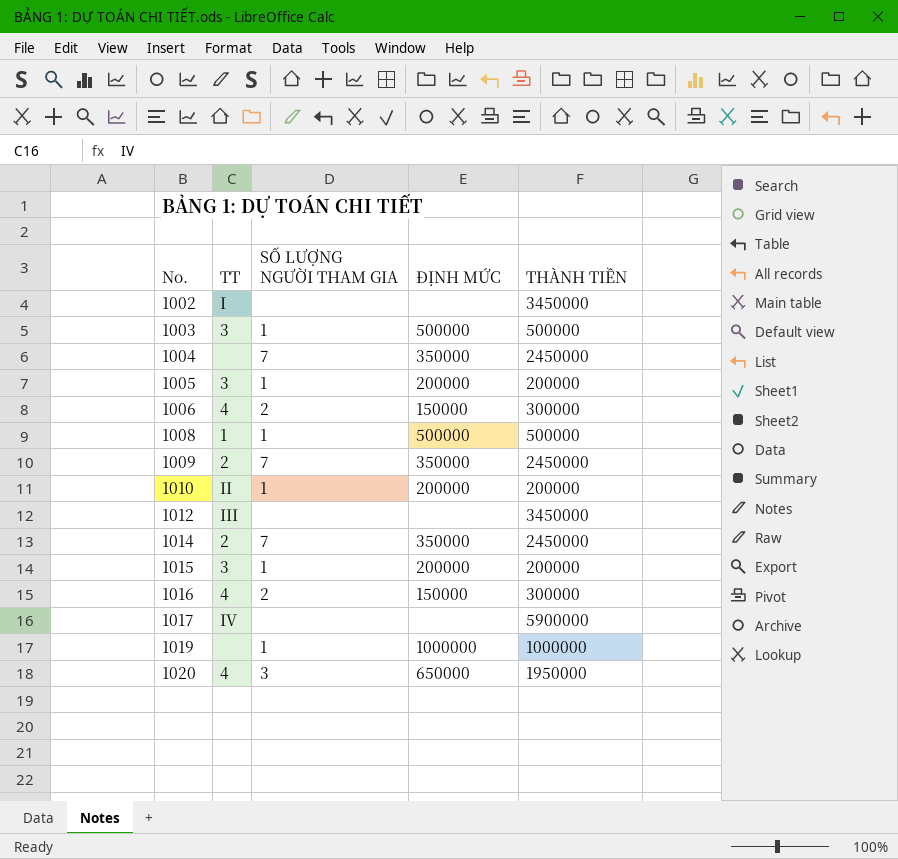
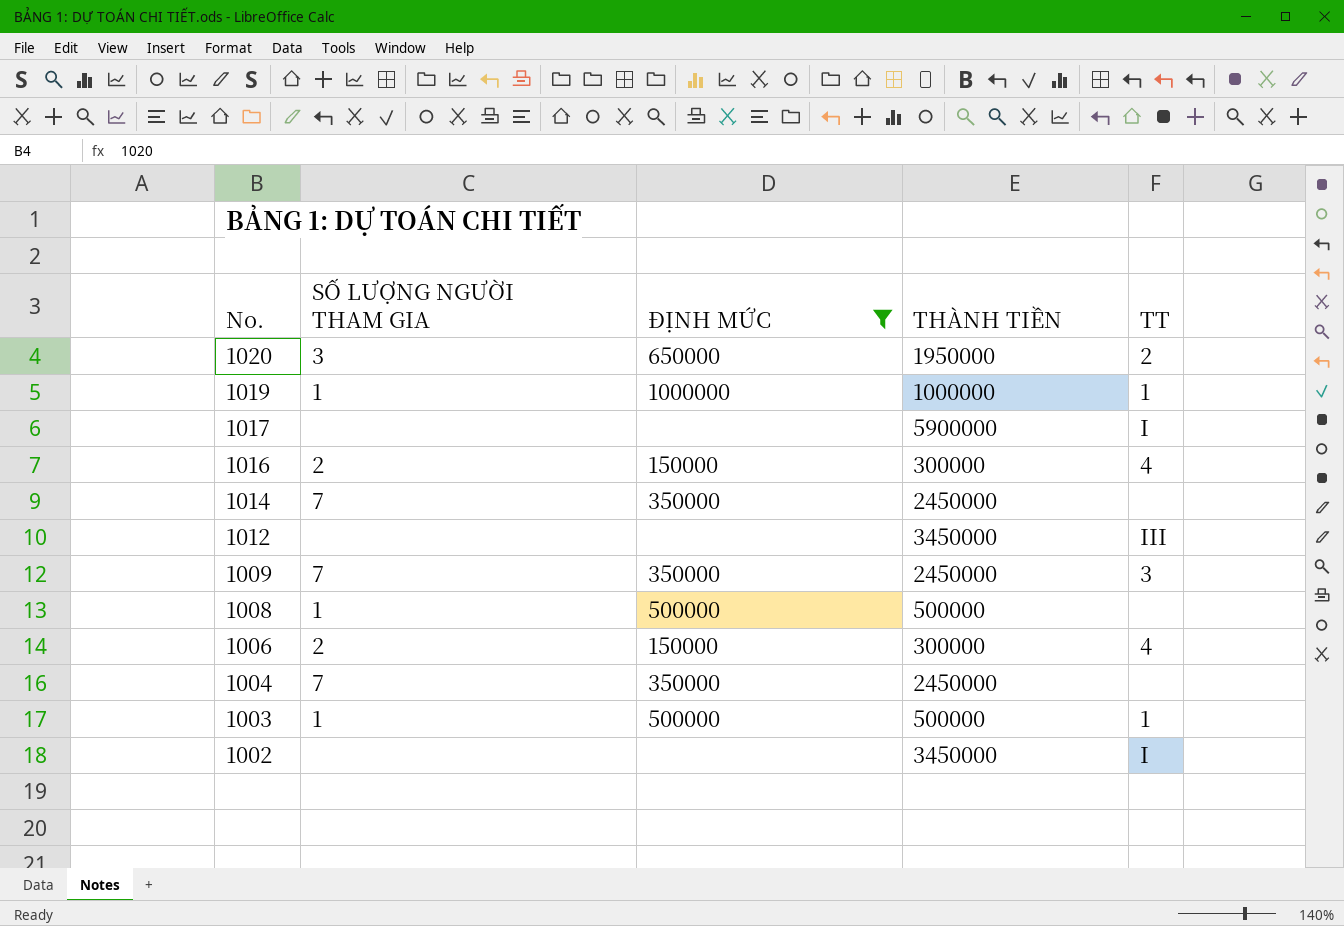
filter: none -> ĐỊNH MỨC != 200000
row order: No. ascending -> No. descending
column TT | position: 2 -> 5
1020 | TT: 4 -> 2
1019 | TT: none -> 1
1017 | TT: IV -> I
1014 | TT: 2 -> none
1009 | TT: 2 -> 3
1008 | TT: 1 -> none
1003 | TT: 3 -> 1

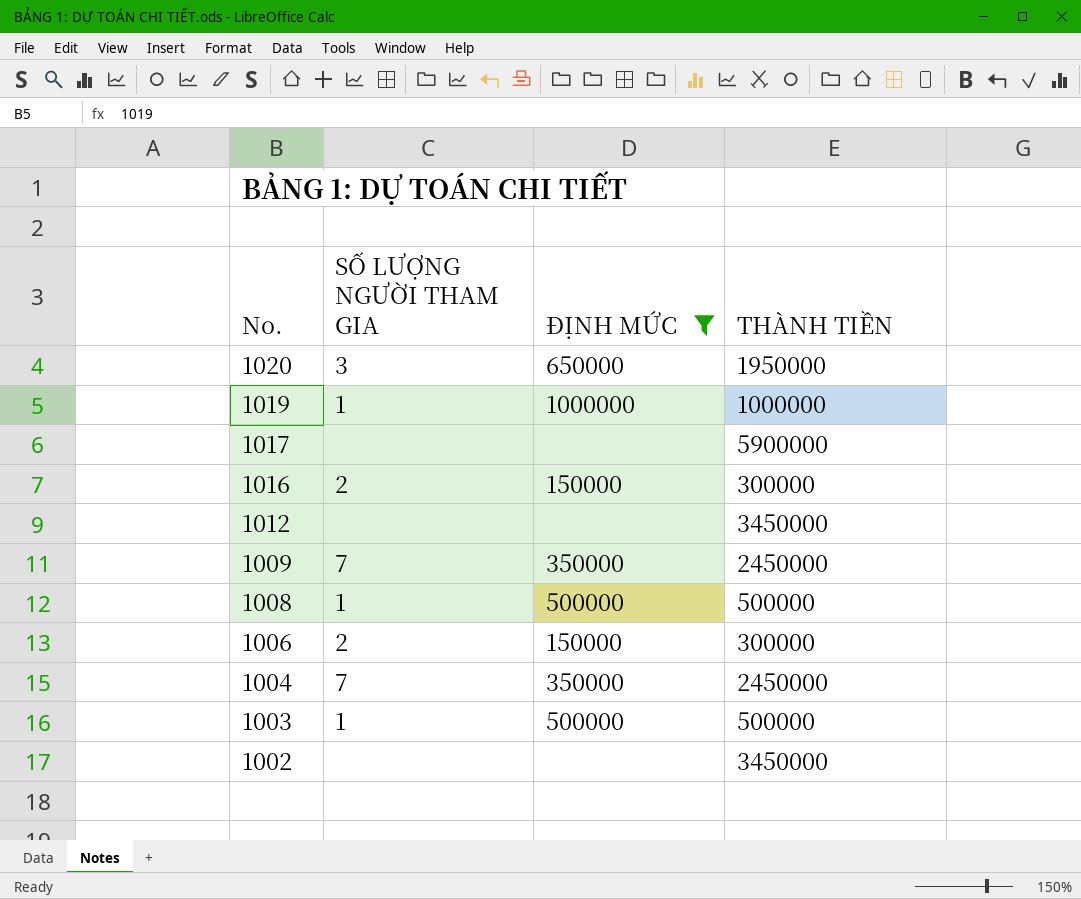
column TT | position: 5 -> none
row 1014: 7 | 350000 | 2450000 | none -> none

